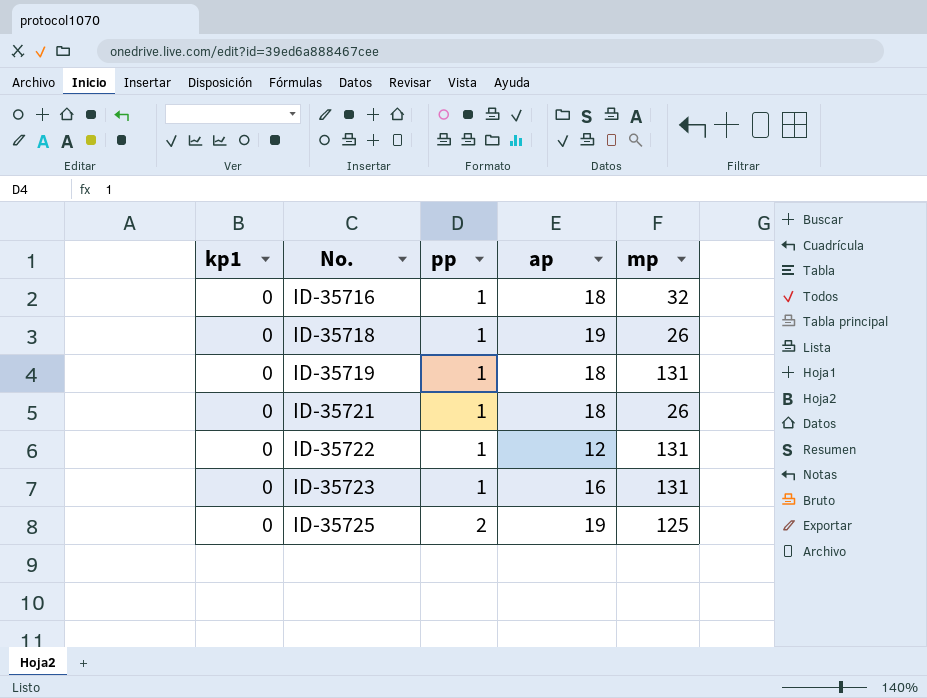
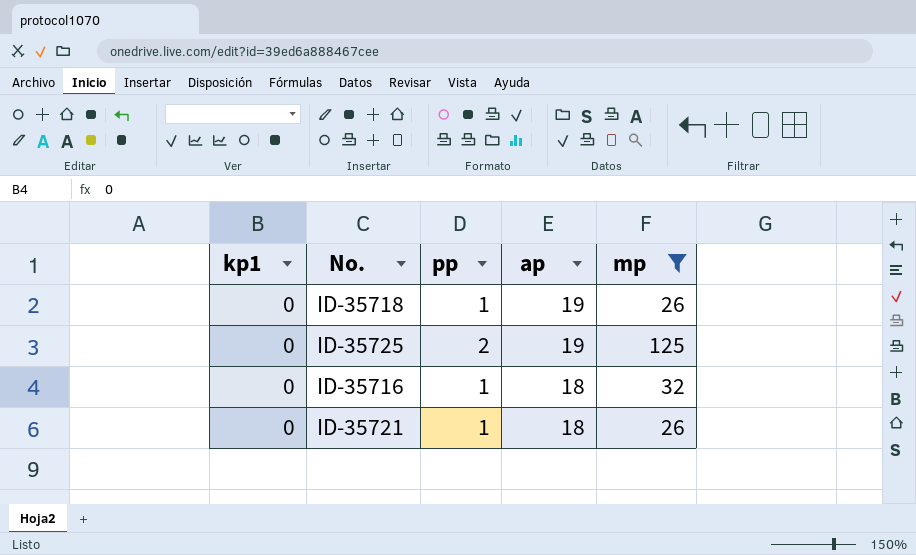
filter: none -> mp != 131
row order: No. ascending -> ap descending

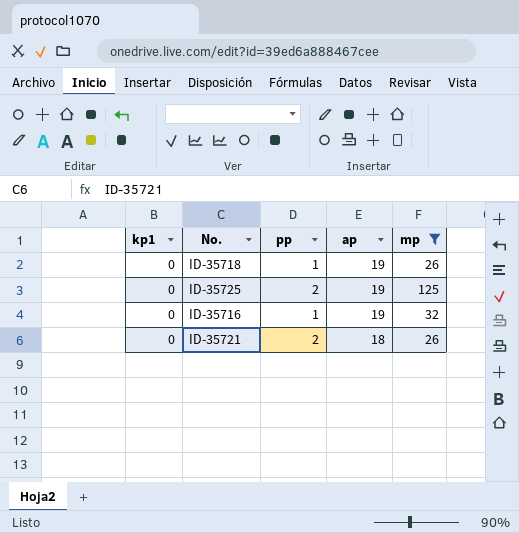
ID-35716 | ap: 18 -> 19
ID-35721 | pp: 1 -> 2

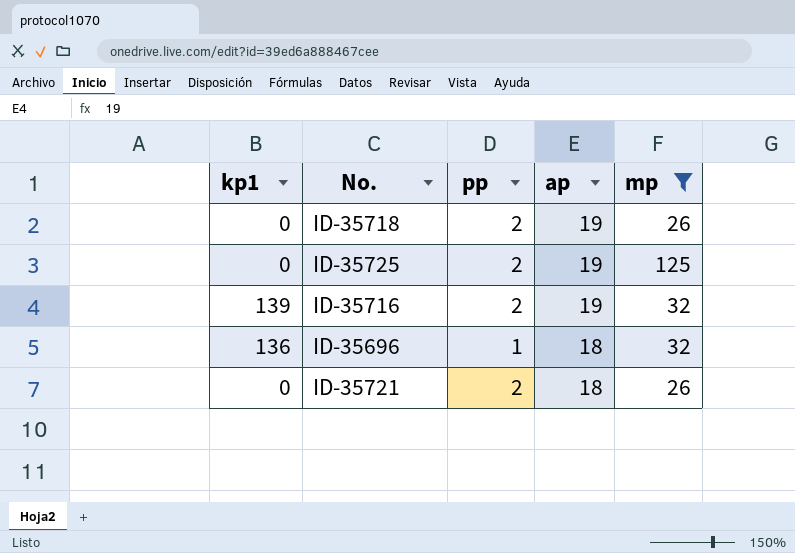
ID-35718 | pp: 1 -> 2
ID-35716 | kp1: 0 -> 139
ID-35716 | pp: 1 -> 2
row ID-35696: none -> 136 | 1 | 18 | 32

